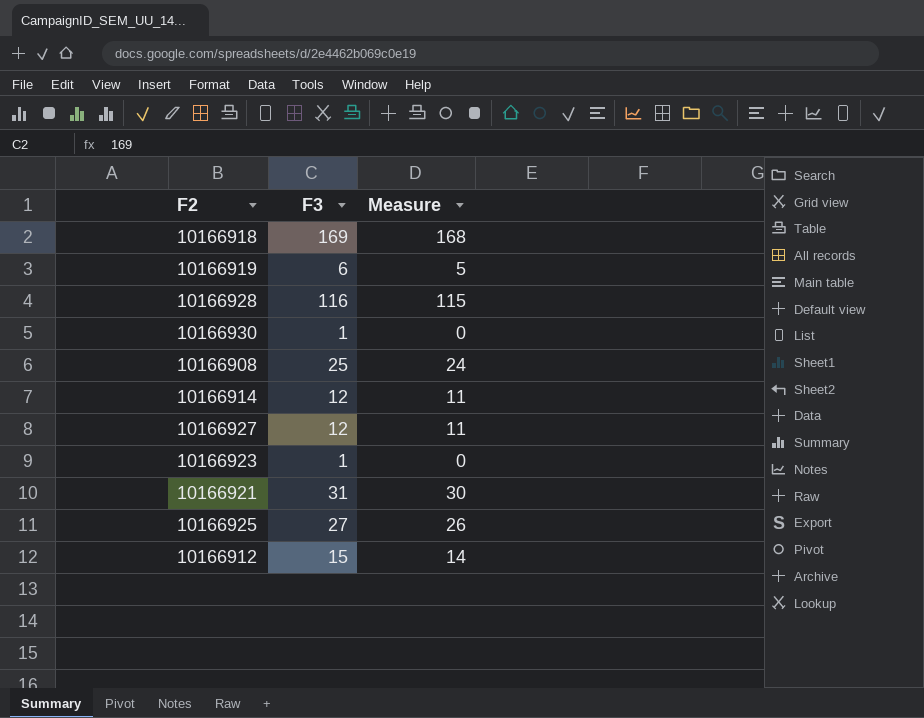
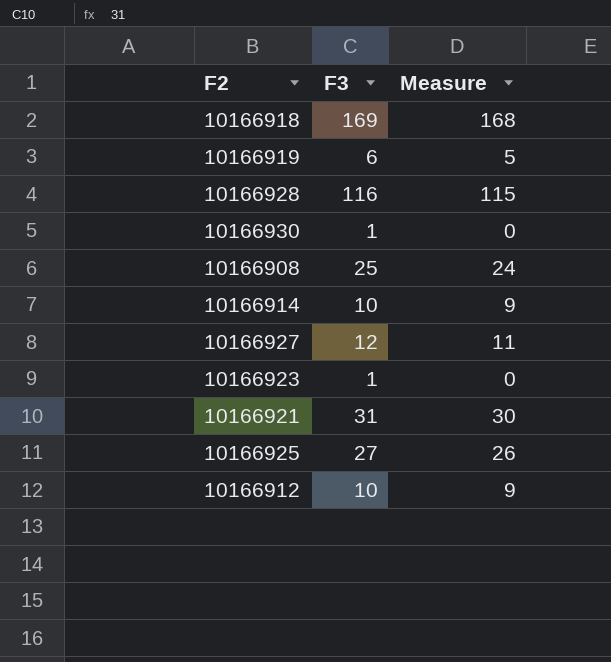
10166914 | F3: 12 -> 10
10166914 | Measure: 11 -> 9
10166912 | F3: 15 -> 10
10166912 | Measure: 14 -> 9

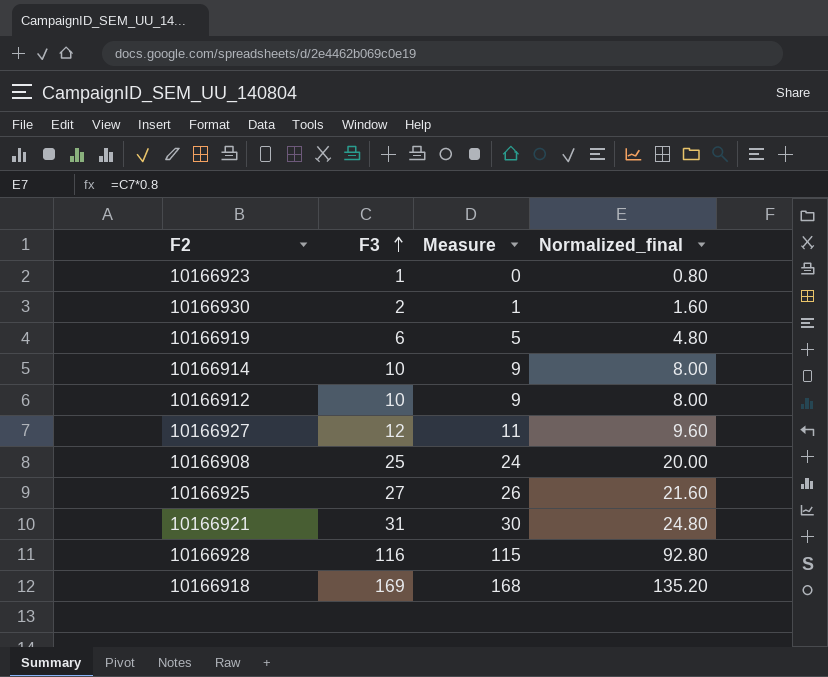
row order: none -> F3 ascending
column Normalized_final | formula: none -> [F3] * 0.8
10166930 | F3: 1 -> 2
10166930 | Measure: 0 -> 1

